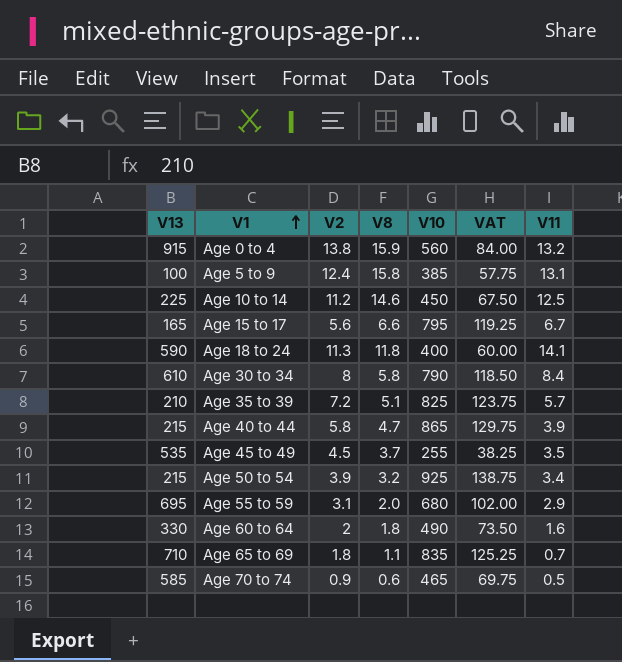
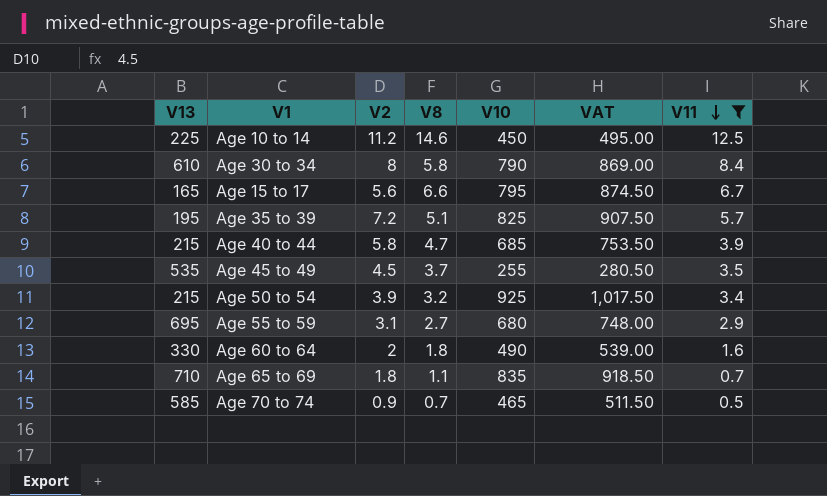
filter: none -> V11 <= 12.5
row order: V1 ascending -> V11 descending
column VAT | formula: [V10] * 0.15 -> [V10] * 1.1
Age 35 to 39 | V13: 210 -> 195
Age 40 to 44 | V10: 865 -> 685
Age 55 to 59 | V8: 2.0 -> 2.7
Age 70 to 74 | V8: 0.6 -> 0.7

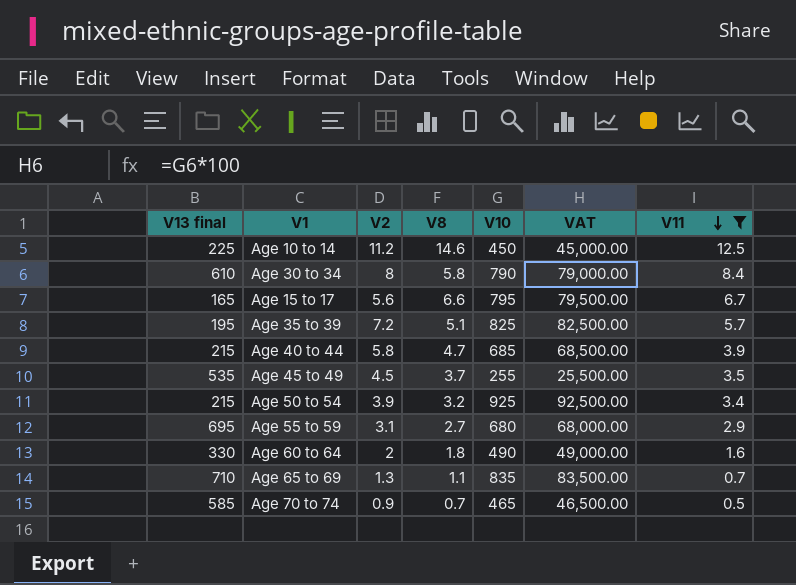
column name: V13 -> V13 final
column VAT | formula: [V10] * 1.1 -> [V10] * 100
Age 65 to 69 | V2: 1.8 -> 1.3

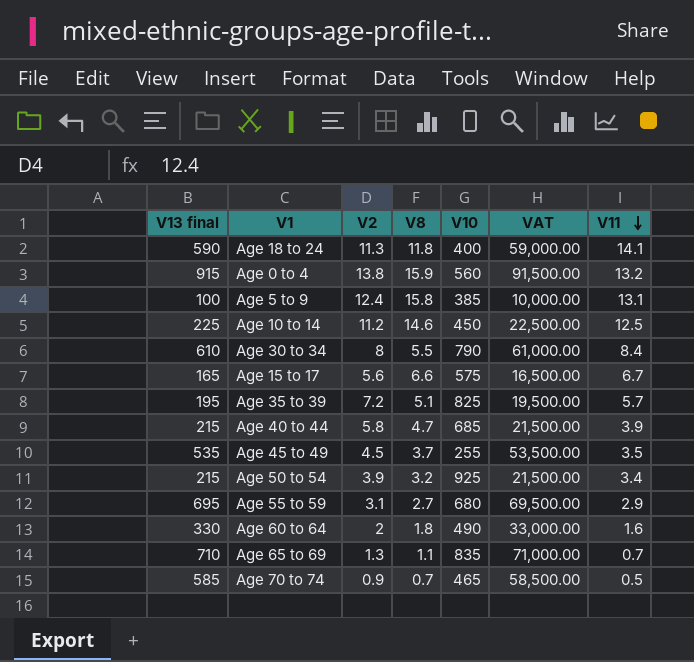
filter: V11 <= 12.5 -> none
column VAT | formula: [V10] * 100 -> [V13 final] * 100
Age 30 to 34 | V8: 5.8 -> 5.5
Age 15 to 17 | V10: 795 -> 575

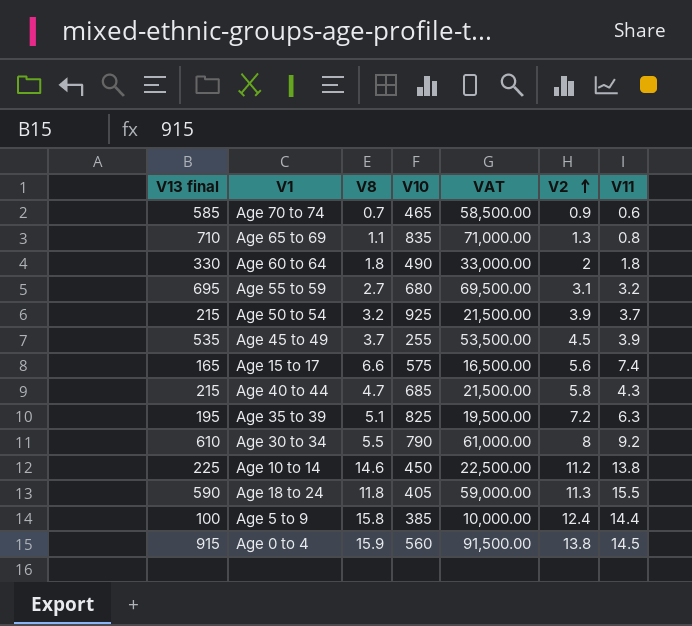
row order: V11 descending -> V2 ascending
column V2 | position: 3 -> 6
Age 70 to 74 | V11: 0.5 -> 0.6
Age 65 to 69 | V11: 0.7 -> 0.8
Age 60 to 64 | V11: 1.6 -> 1.8
Age 55 to 59 | V11: 2.9 -> 3.2
Age 50 to 54 | V11: 3.4 -> 3.7
Age 45 to 49 | V11: 3.5 -> 3.9
Age 15 to 17 | V11: 6.7 -> 7.4
Age 40 to 44 | V11: 3.9 -> 4.3
Age 35 to 39 | V11: 5.7 -> 6.3
Age 30 to 34 | V11: 8.4 -> 9.2
Age 10 to 14 | V11: 12.5 -> 13.8
Age 18 to 24 | V10: 400 -> 405
Age 18 to 24 | V11: 14.1 -> 15.5
Age 5 to 9 | V11: 13.1 -> 14.4
Age 0 to 4 | V11: 13.2 -> 14.5

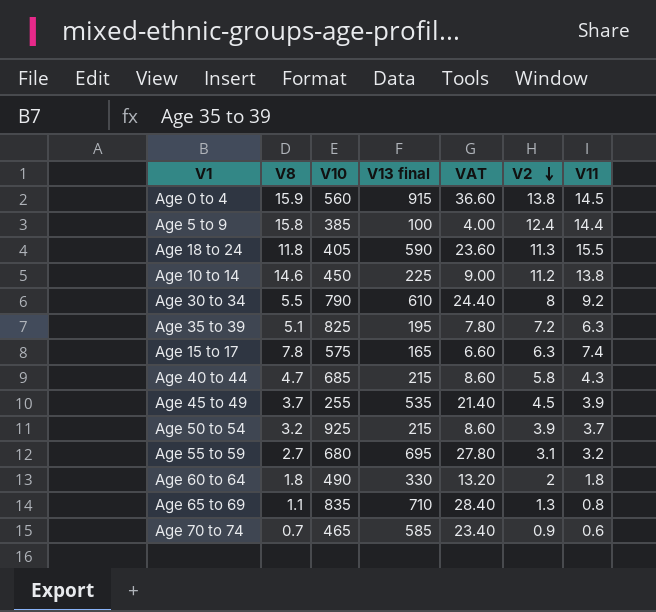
row order: V2 ascending -> V2 descending
column V13 final | position: 1 -> 4
column VAT | formula: [V13 final] * 100 -> [V13 final] * 0.04
Age 15 to 17 | V8: 6.6 -> 7.8
Age 15 to 17 | V2: 5.6 -> 6.3

